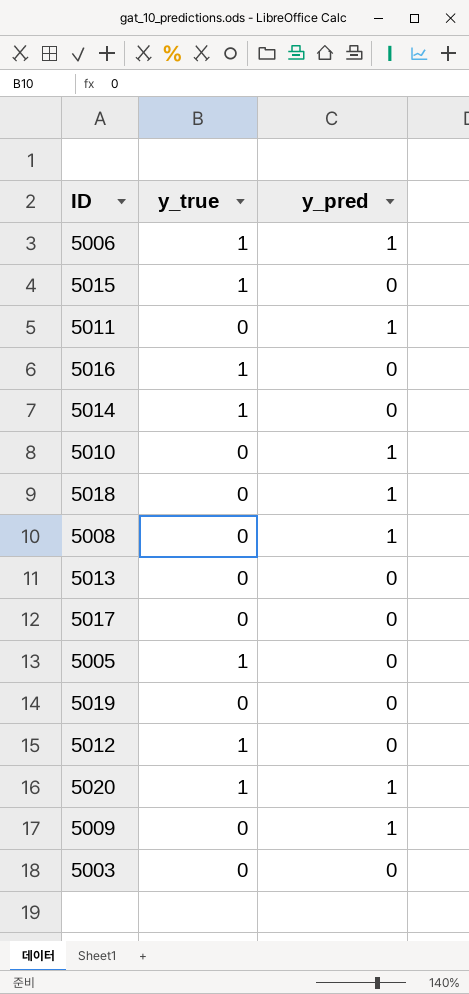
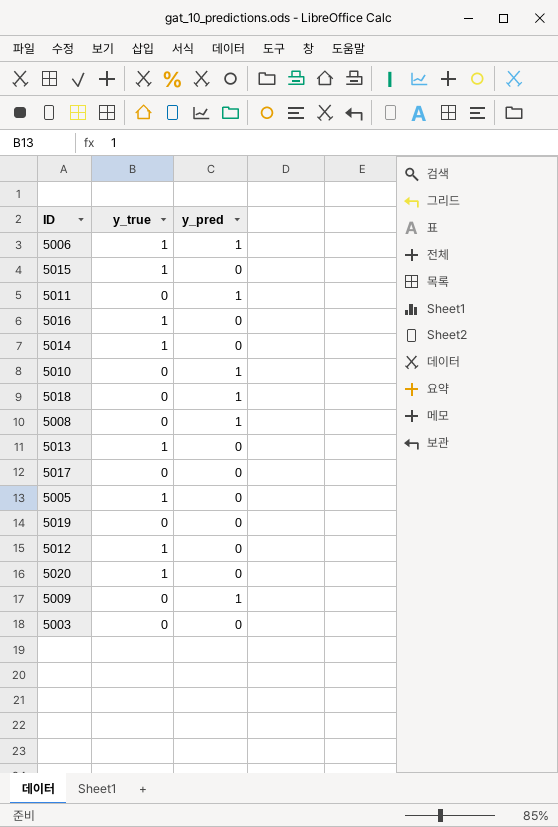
5013 | y_true: 0 -> 1
5020 | y_pred: 1 -> 0

